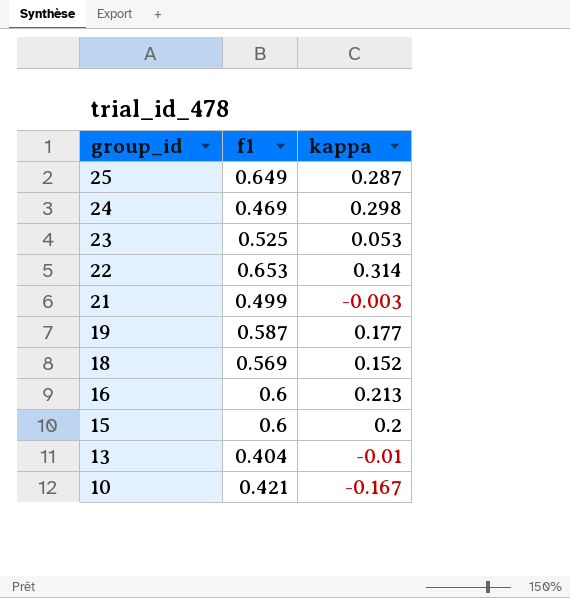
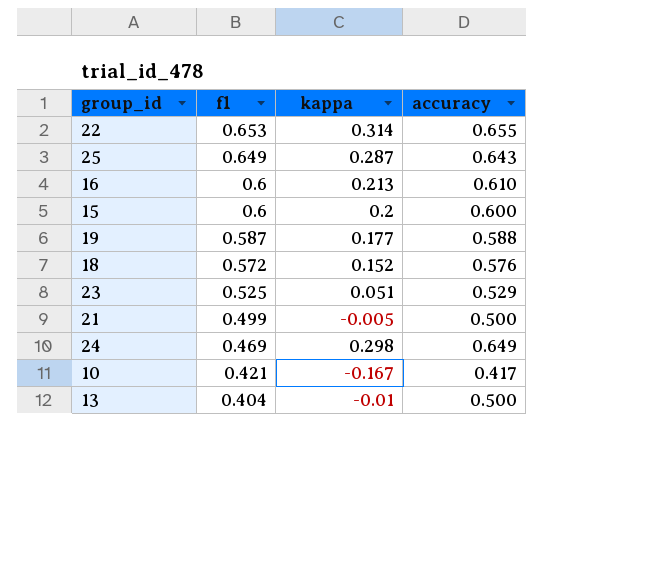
row order: group_id descending -> f1 descending
column accuracy | position: none -> 4
18 | f1: 0.569 -> 0.572
23 | kappa: 0.053 -> 0.051
21 | kappa: -0.003 -> -0.005

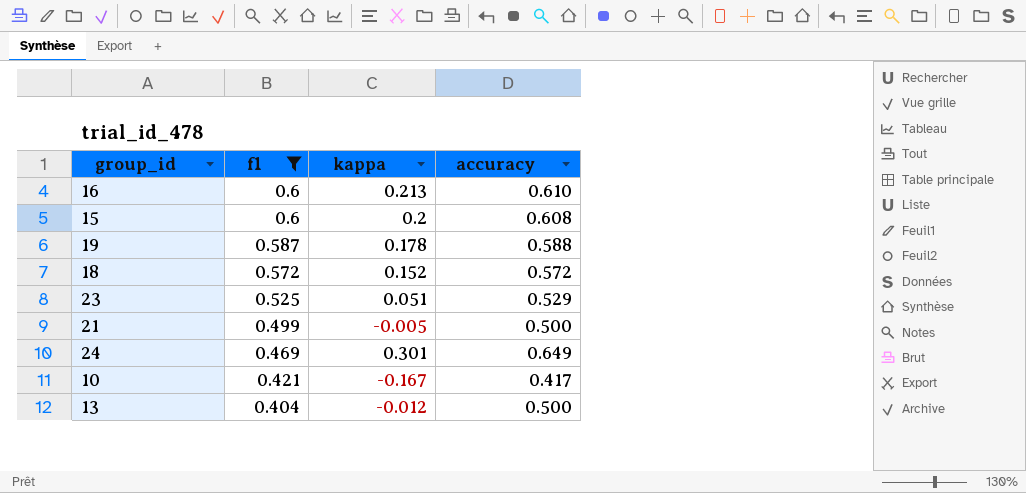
filter: none -> f1 <= 0.6
15 | accuracy: 0.600 -> 0.608
19 | kappa: 0.177 -> 0.178
18 | accuracy: 0.576 -> 0.572
24 | kappa: 0.298 -> 0.301
13 | kappa: -0.01 -> -0.012

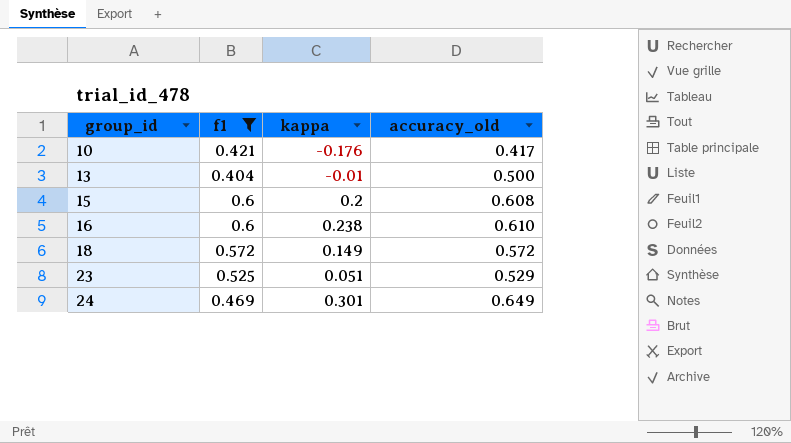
row order: f1 descending -> group_id ascending
column name: accuracy -> accuracy_old
row 19: 0.587 | 0.178 | 0.588 -> none
row 21: 0.499 | -0.005 | 0.500 -> none
10 | kappa: -0.167 -> -0.176
13 | kappa: -0.012 -> -0.01
16 | kappa: 0.213 -> 0.238
18 | kappa: 0.152 -> 0.149

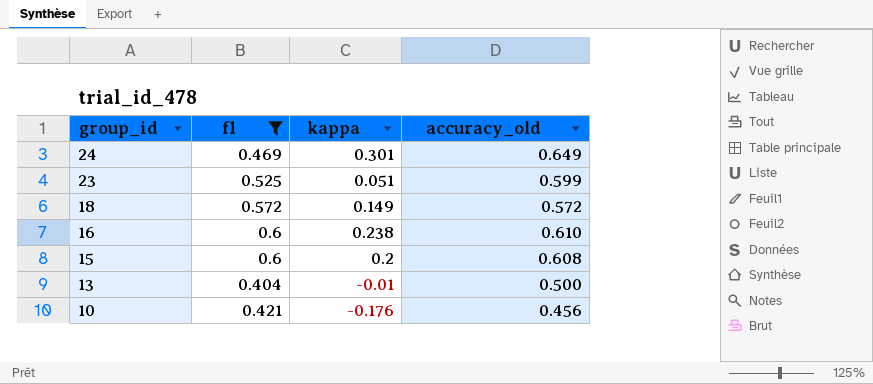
row order: group_id ascending -> group_id descending
23 | accuracy_old: 0.529 -> 0.599
10 | accuracy_old: 0.417 -> 0.456

